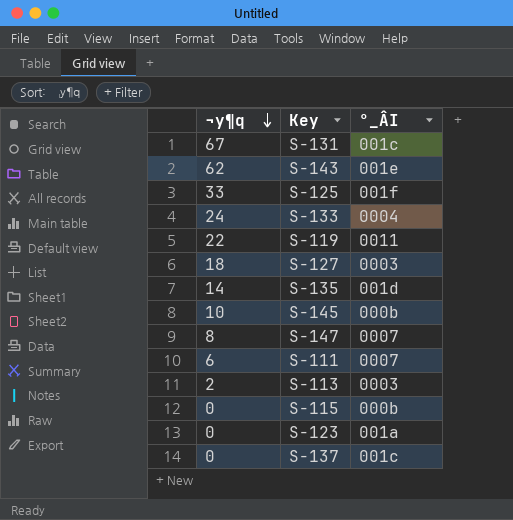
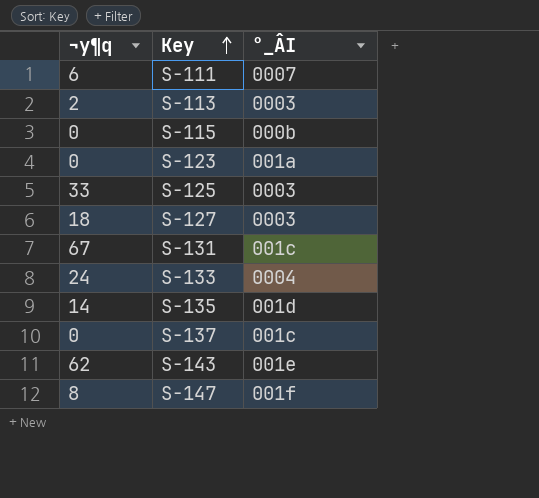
row order: ¬y¶q descending -> Key ascending
row S-119: 22 | 0011 -> none
row S-145: 10 | 000b -> none
S-125 | °_ÂI: 001f -> 0003
S-147 | °_ÂI: 0007 -> 001f

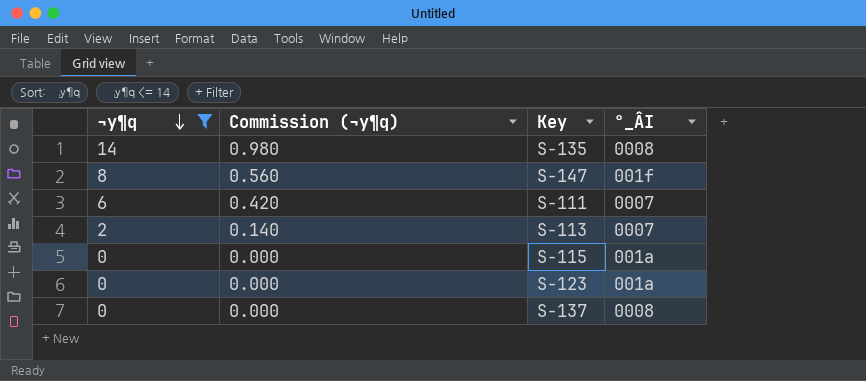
filter: none -> ¬y¶q <= 14
row order: Key ascending -> ¬y¶q descending
column Commission (¬y¶q) | formula: none -> [¬y¶q] * 0.07
S-135 | °_ÂI: 001d -> 0008
S-113 | °_ÂI: 0003 -> 0007
S-115 | °_ÂI: 000b -> 001a
S-137 | °_ÂI: 001c -> 0008

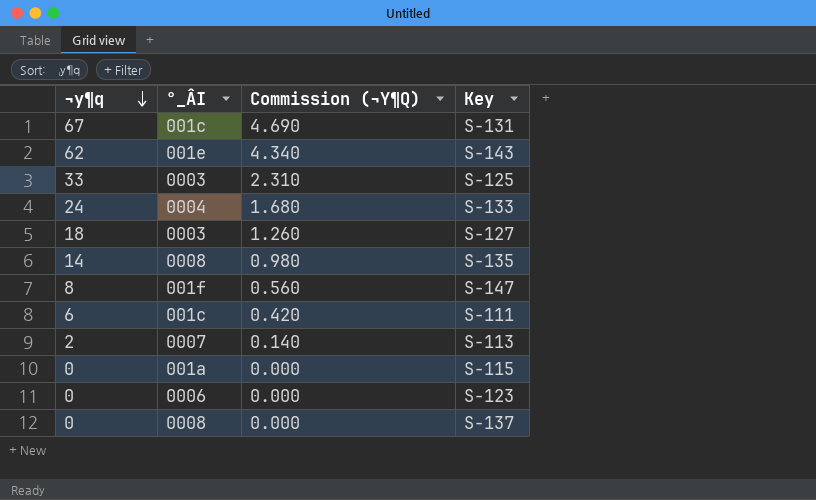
filter: ¬y¶q <= 14 -> none
column °_ÂI | position: 4 -> 2
column name: Commission (¬y¶q) -> Commission (¬Y¶Q)
S-111 | °_ÂI: 0007 -> 001c
S-123 | °_ÂI: 001a -> 0006

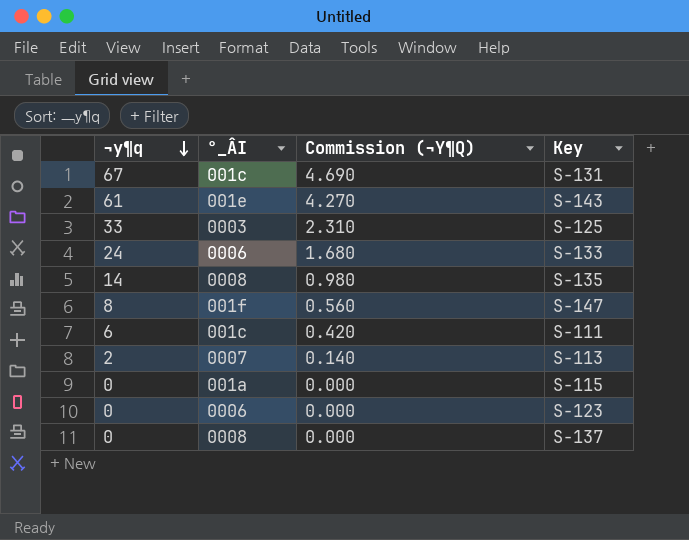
row S-127: 18 | 0003 | 1.260 -> none
S-143 | ¬y¶q: 62 -> 61
S-143 | Commission (¬Y¶Q): 4.340 -> 4.270
S-133 | °_ÂI: 0004 -> 0006

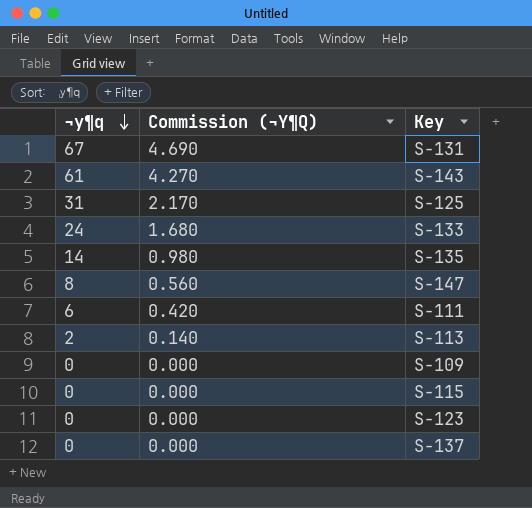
column °_ÂI | position: 2 -> none
S-125 | ¬y¶q: 33 -> 31
S-125 | Commission (¬Y¶Q): 2.310 -> 2.170
row S-109: none -> 0 | 0.000

